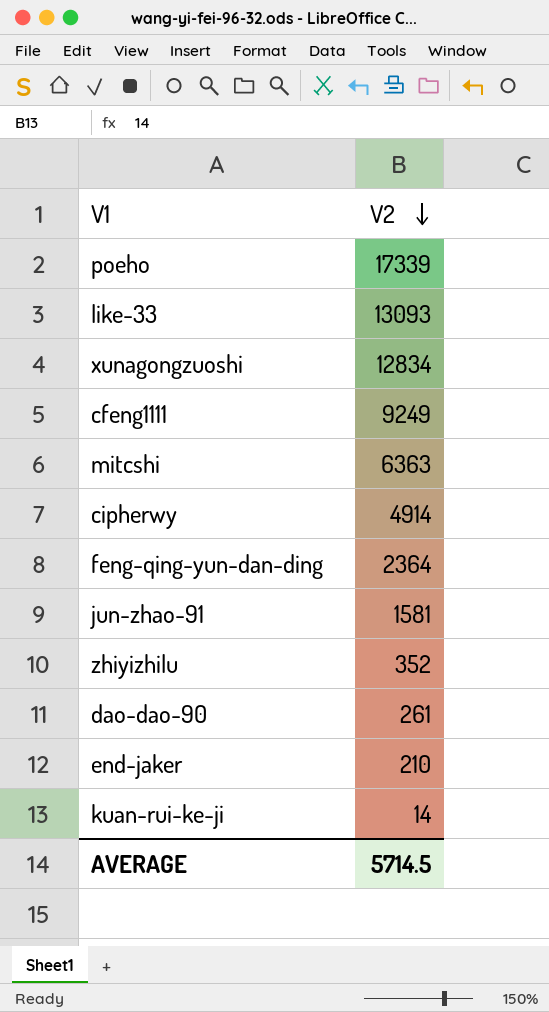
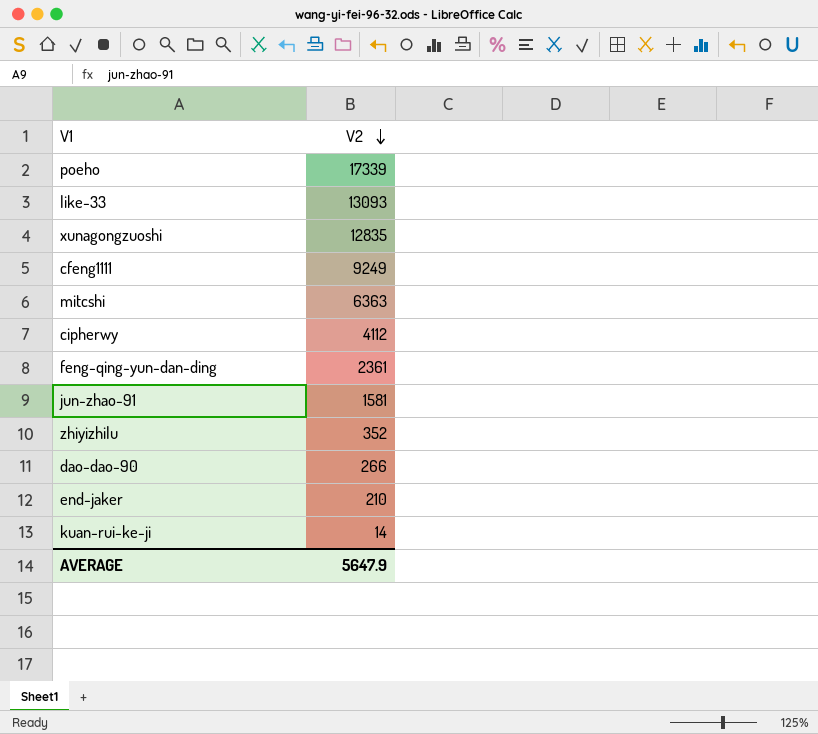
xunagongzuoshi | V2: 12834 -> 12835
cipherwy | V2: 4914 -> 4112
feng-qing-yun-dan-ding | V2: 2364 -> 2361
dao-dao-90 | V2: 261 -> 266
AVERAGE | V2: 5714.5 -> 5647.9

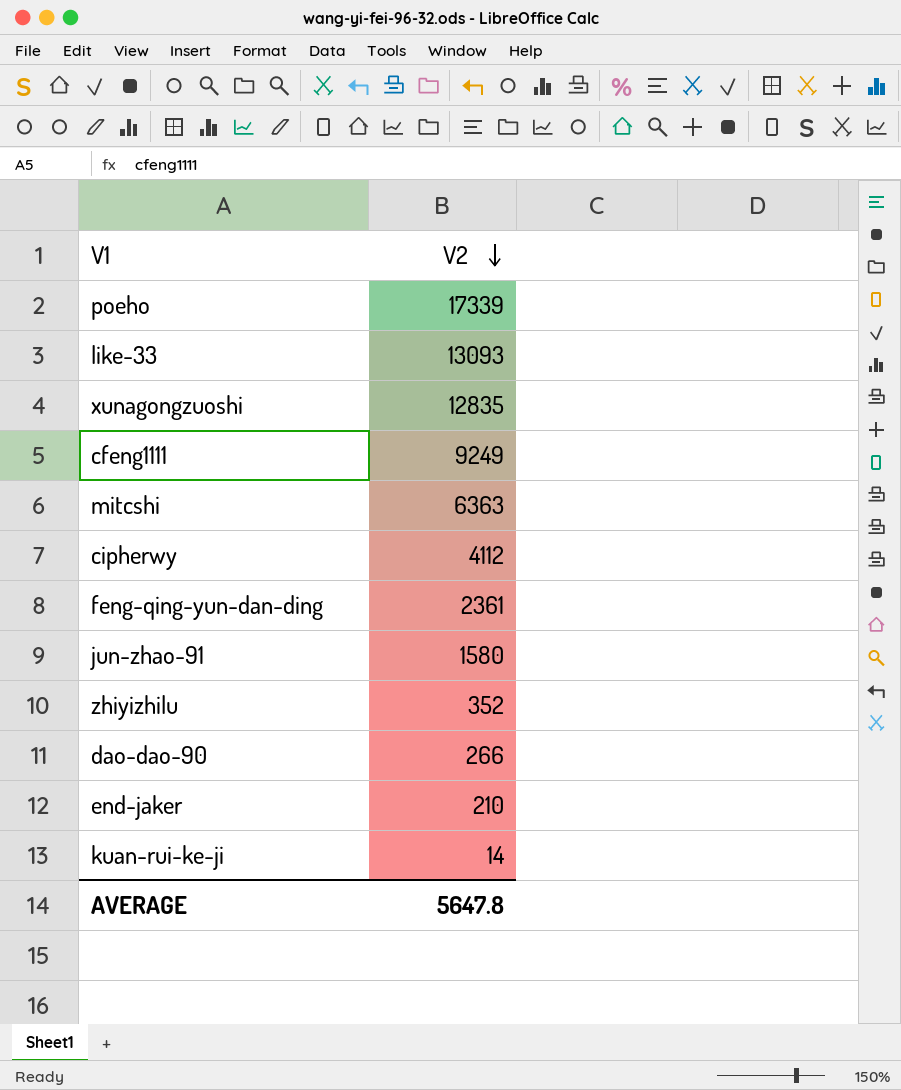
jun-zhao-91 | V2: 1581 -> 1580
AVERAGE | V2: 5647.9 -> 5647.8

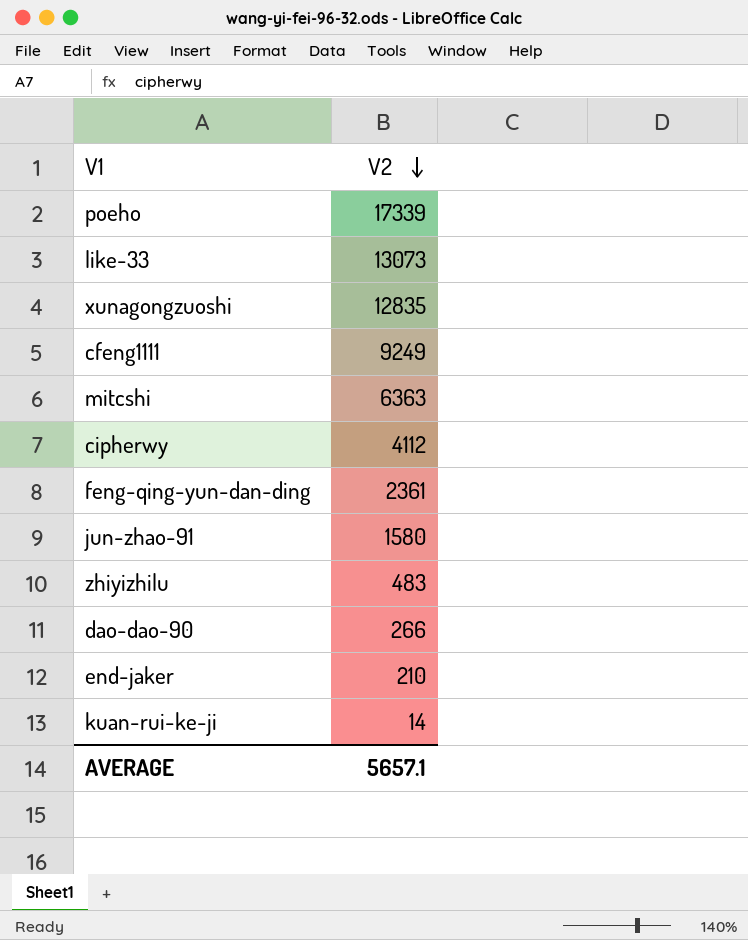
like-33 | V2: 13093 -> 13073
zhiyizhilu | V2: 352 -> 483
AVERAGE | V2: 5647.8 -> 5657.1

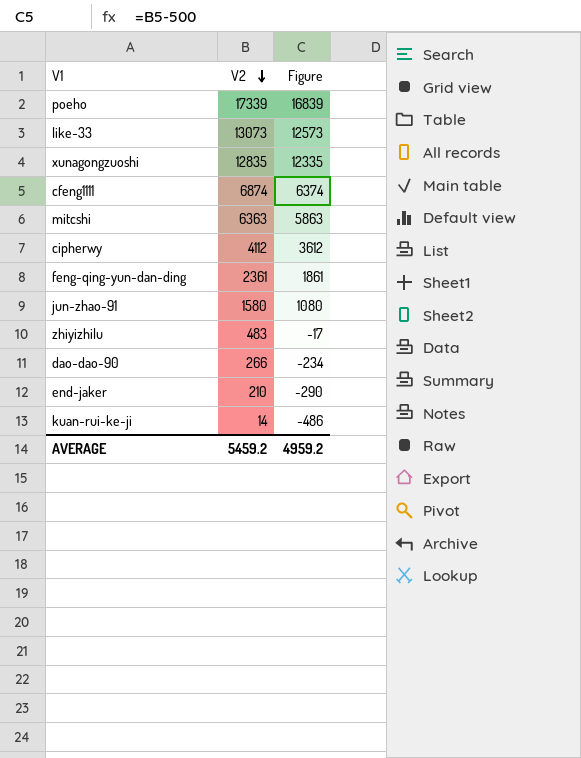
column Figure | formula: none -> [V2] - 500
cfeng1111 | V2: 9249 -> 6874
AVERAGE | V2: 5657.1 -> 5459.2

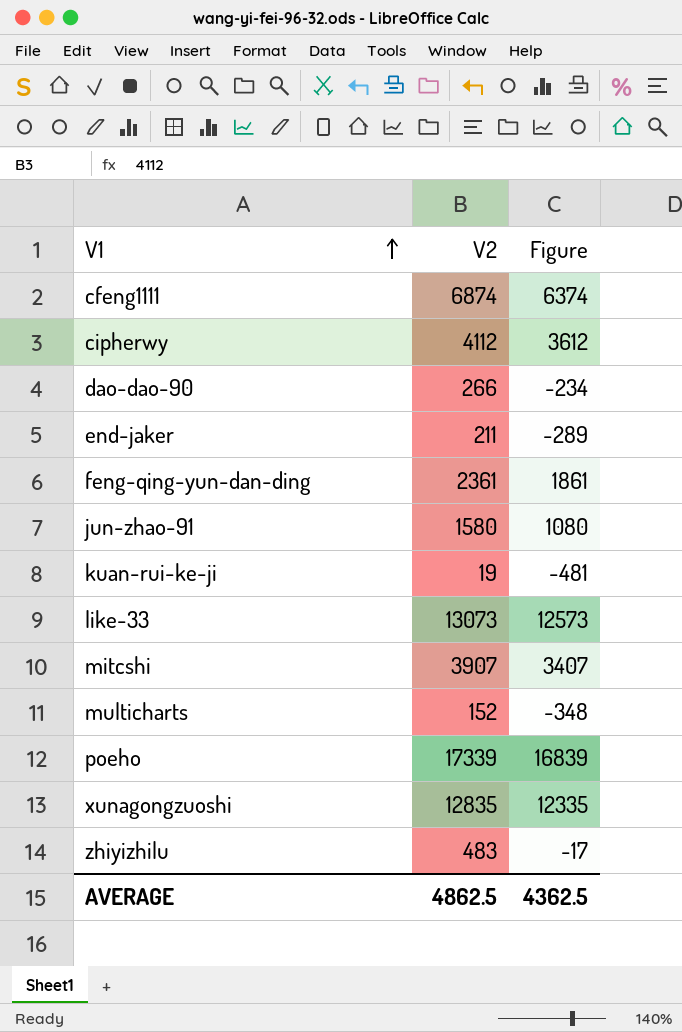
row order: V2 descending -> V1 ascending
end-jaker | V2: 210 -> 211
end-jaker | Figure: -290 -> -289
kuan-rui-ke-ji | V2: 14 -> 19
kuan-rui-ke-ji | Figure: -486 -> -481
mitcshi | V2: 6363 -> 3907
mitcshi | Figure: 5863 -> 3407
row multicharts: none -> 152 | -348
AVERAGE | V2: 5459.2 -> 4862.5
AVERAGE | Figure: 4959.2 -> 4362.5

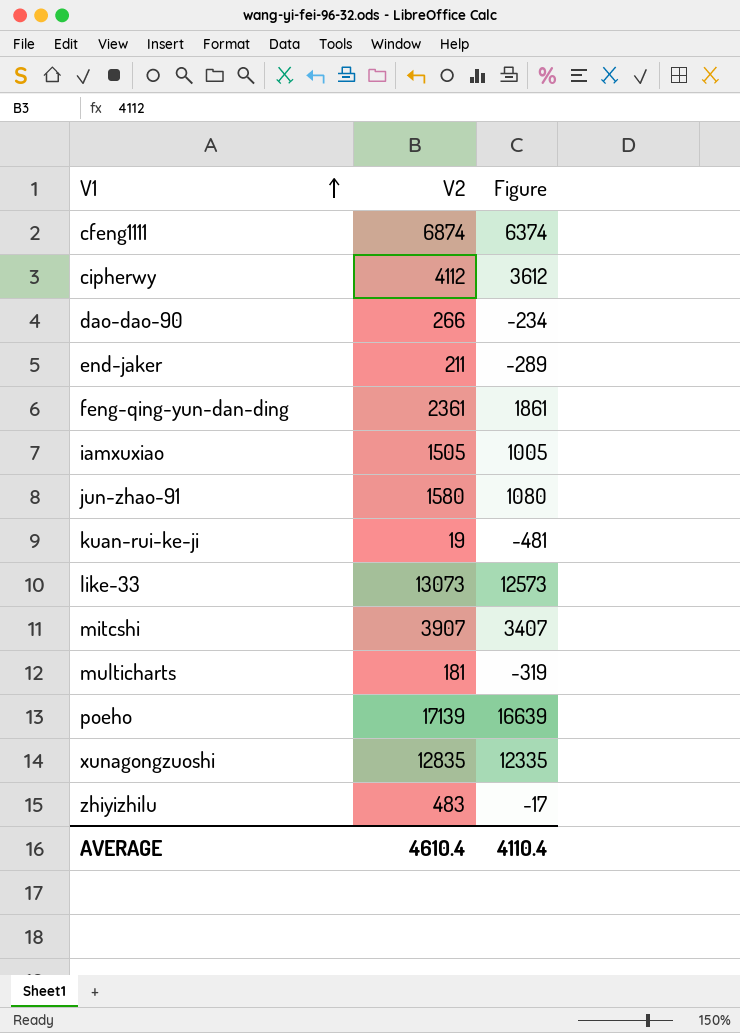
row iamxuxiao: none -> 1505 | 1005
multicharts | V2: 152 -> 181
multicharts | Figure: -348 -> -319
poeho | V2: 17339 -> 17139
poeho | Figure: 16839 -> 16639
AVERAGE | V2: 4862.5 -> 4610.4
AVERAGE | Figure: 4362.5 -> 4110.4

